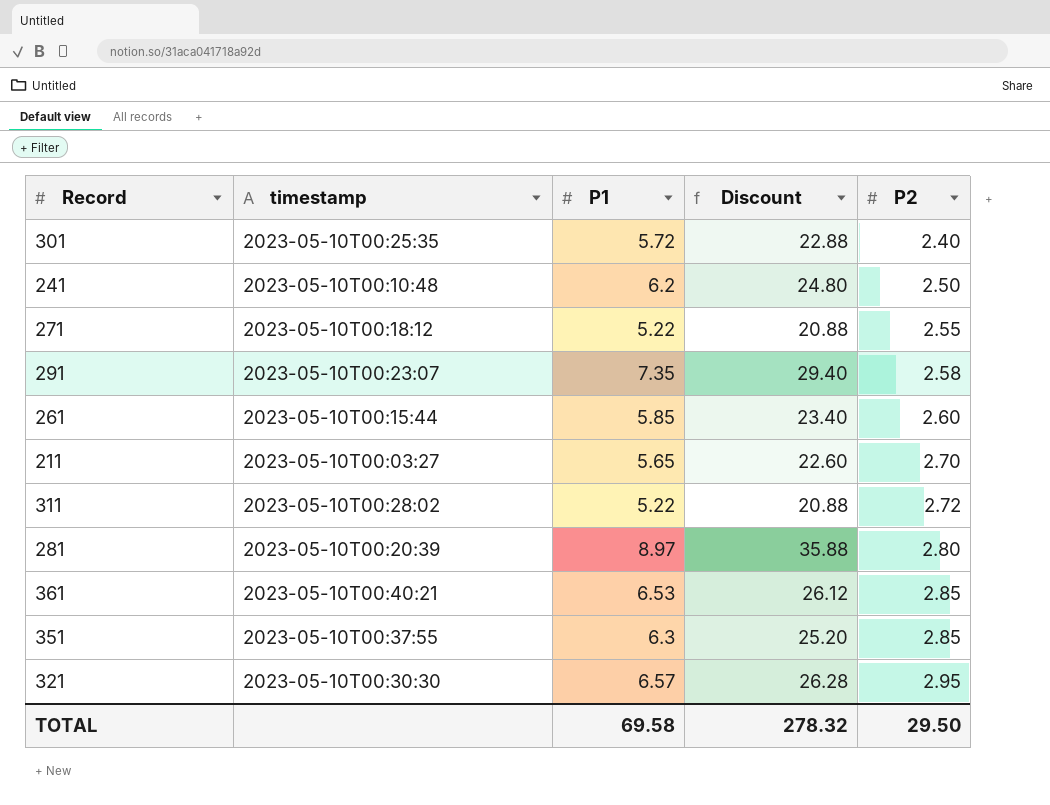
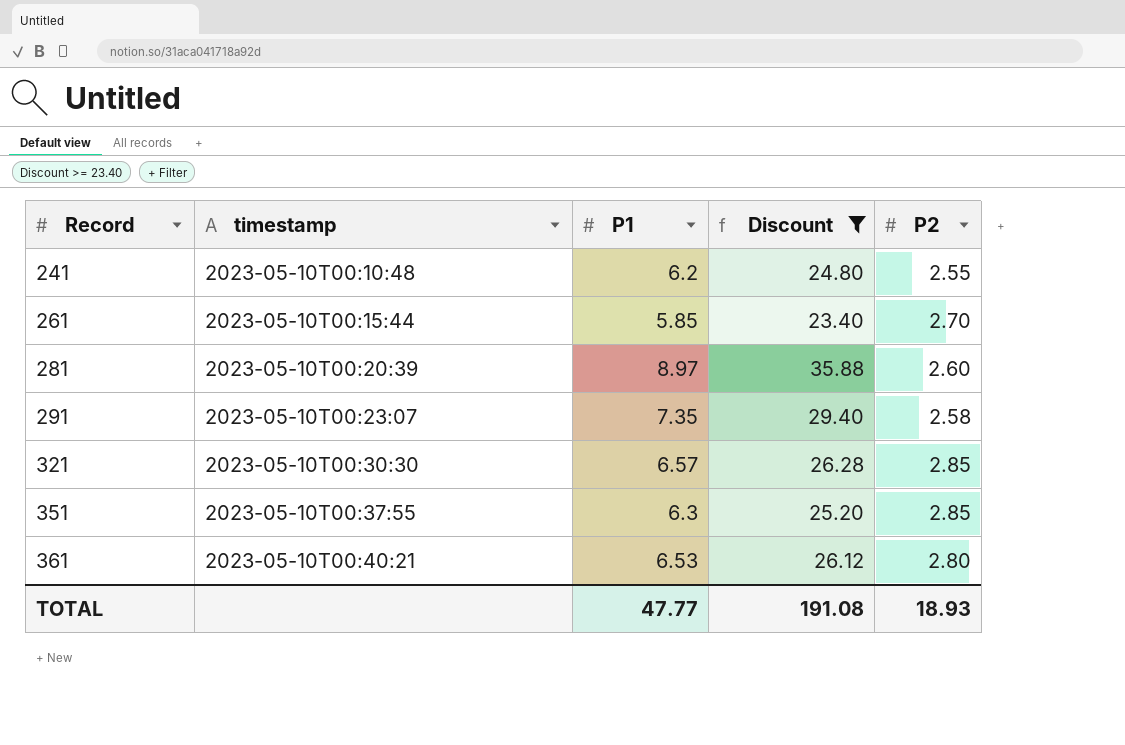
filter: none -> Discount >= 23.40
row order: P2 ascending -> Record ascending
241 | P2: 2.50 -> 2.55
261 | P2: 2.60 -> 2.70
281 | P2: 2.80 -> 2.60
321 | P2: 2.95 -> 2.85
361 | P2: 2.85 -> 2.80
TOTAL | P1: 69.58 -> 47.77
TOTAL | Discount: 278.32 -> 191.08
TOTAL | P2: 29.50 -> 18.93

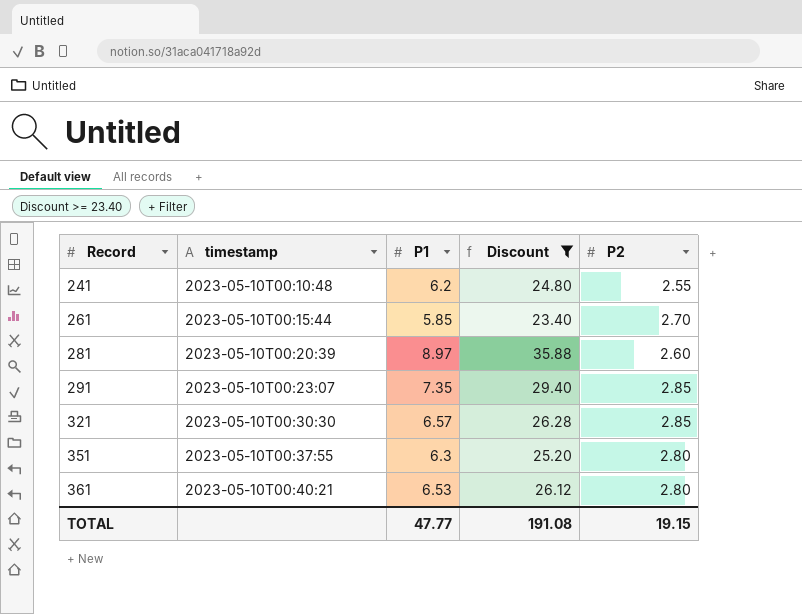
291 | P2: 2.58 -> 2.85
351 | P2: 2.85 -> 2.80
TOTAL | P2: 18.93 -> 19.15

